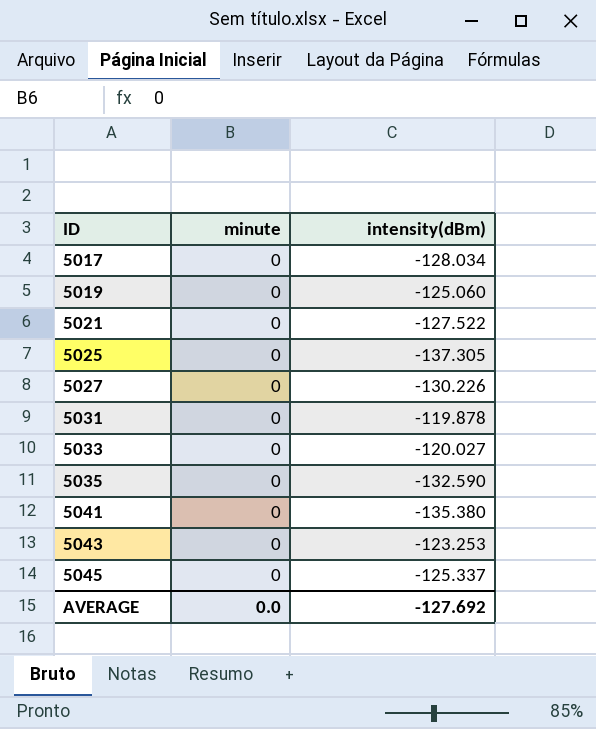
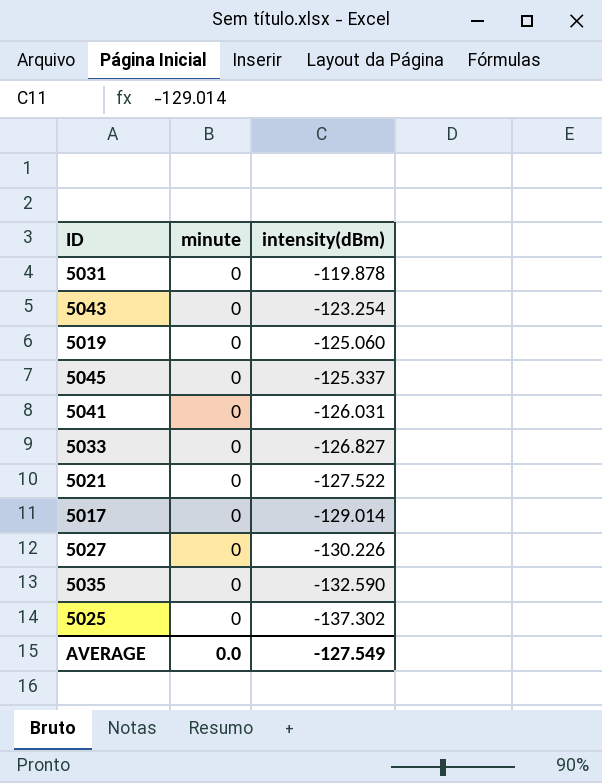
row order: ID ascending -> intensity(dBm) descending
5043 | intensity(dBm): -123.253 -> -123.254
5041 | intensity(dBm): -135.380 -> -126.031
5033 | intensity(dBm): -120.027 -> -126.827
5017 | intensity(dBm): -128.034 -> -129.014
5025 | intensity(dBm): -137.305 -> -137.302
AVERAGE | intensity(dBm): -127.692 -> -127.549

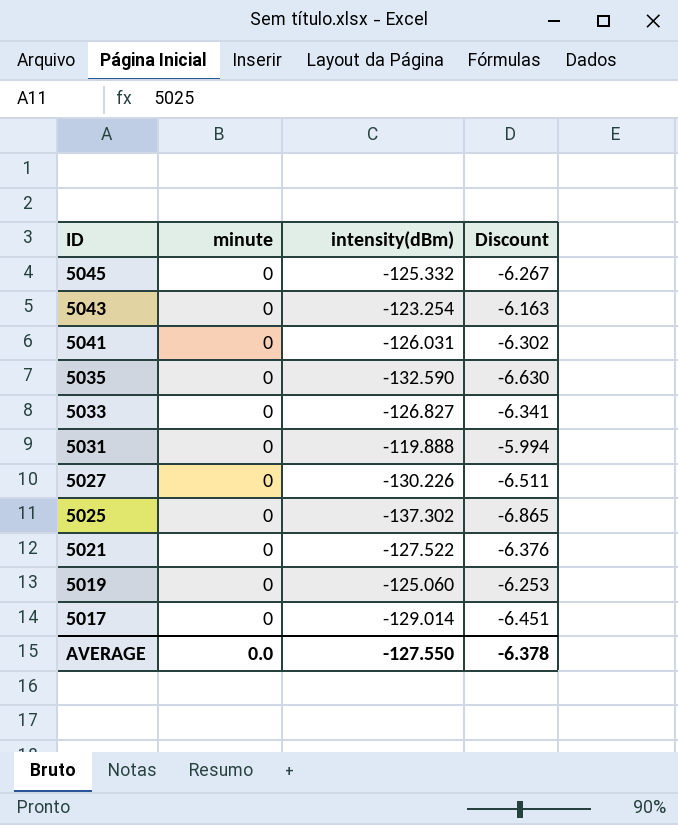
row order: intensity(dBm) descending -> ID descending
column Discount | formula: none -> [intensity(dBm)] * 0.05
5045 | intensity(dBm): -125.337 -> -125.332
5031 | intensity(dBm): -119.878 -> -119.888
AVERAGE | intensity(dBm): -127.549 -> -127.550

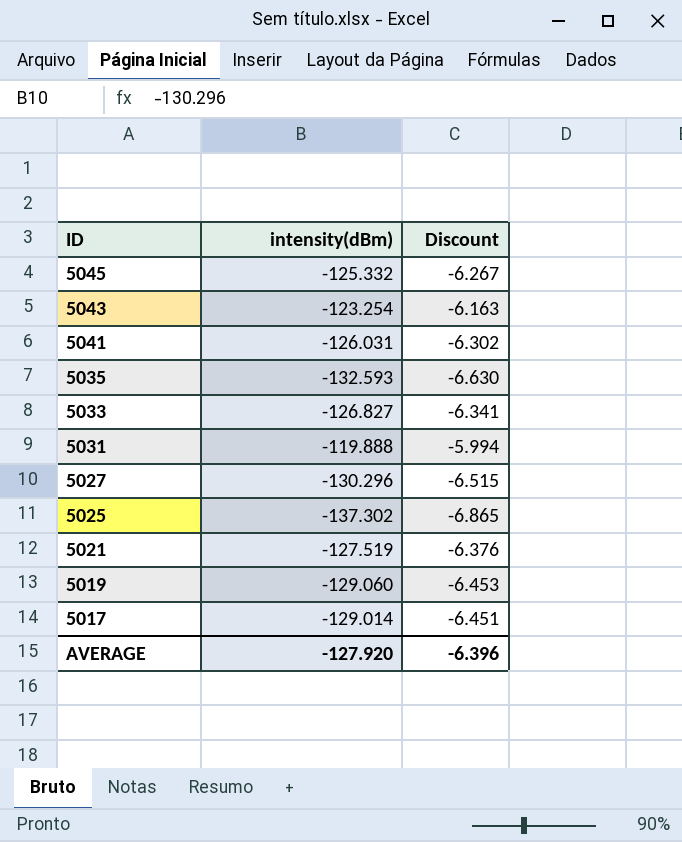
column minute | position: 2 -> none
5035 | intensity(dBm): -132.590 -> -132.593
5027 | intensity(dBm): -130.226 -> -130.296
5027 | Discount: -6.511 -> -6.515
5021 | intensity(dBm): -127.522 -> -127.519
5019 | intensity(dBm): -125.060 -> -129.060
5019 | Discount: -6.253 -> -6.453
AVERAGE | intensity(dBm): -127.550 -> -127.920
AVERAGE | Discount: -6.378 -> -6.396

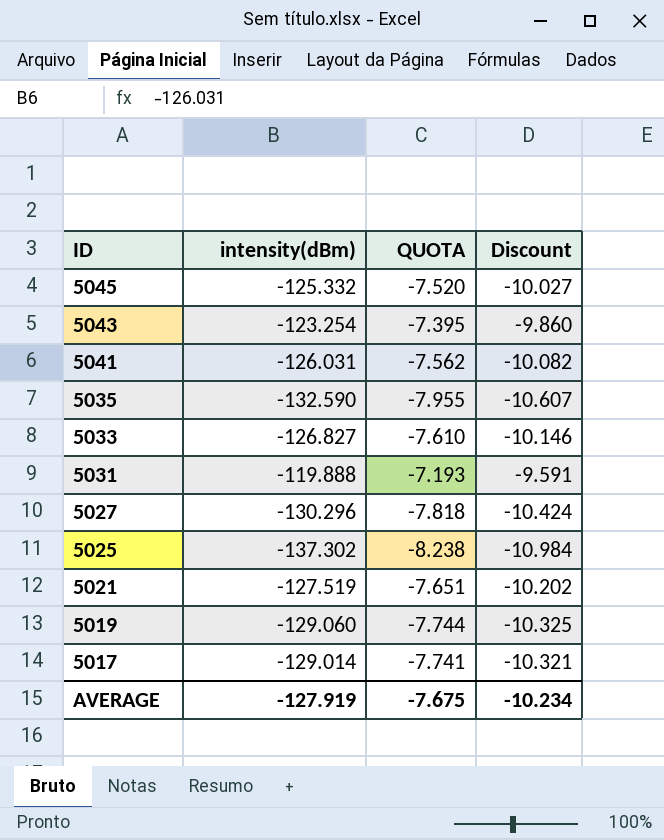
column QUOTA | formula: none -> [intensity(dBm)] * 0.06
column Discount | formula: [intensity(dBm)] * 0.05 -> [intensity(dBm)] * 0.08
5035 | intensity(dBm): -132.593 -> -132.590
AVERAGE | intensity(dBm): -127.920 -> -127.919
AVERAGE | Discount: -6.396 -> -10.234

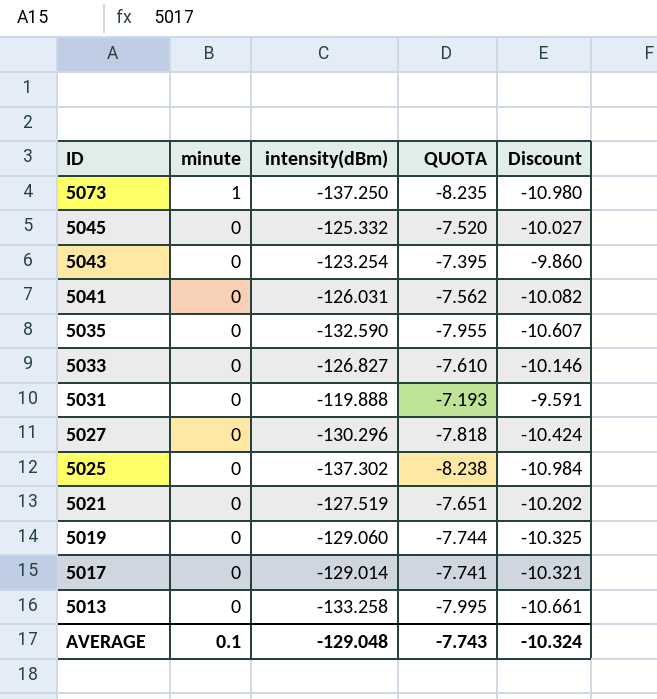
column minute | position: none -> 2
row 5073: none -> 1 | -137.250 | -8.235 | -10.980
row 5013: none -> 0 | -133.258 | -7.995 | -10.661
AVERAGE | intensity(dBm): -127.919 -> -129.048
AVERAGE | QUOTA: -7.675 -> -7.743
AVERAGE | Discount: -10.234 -> -10.324

